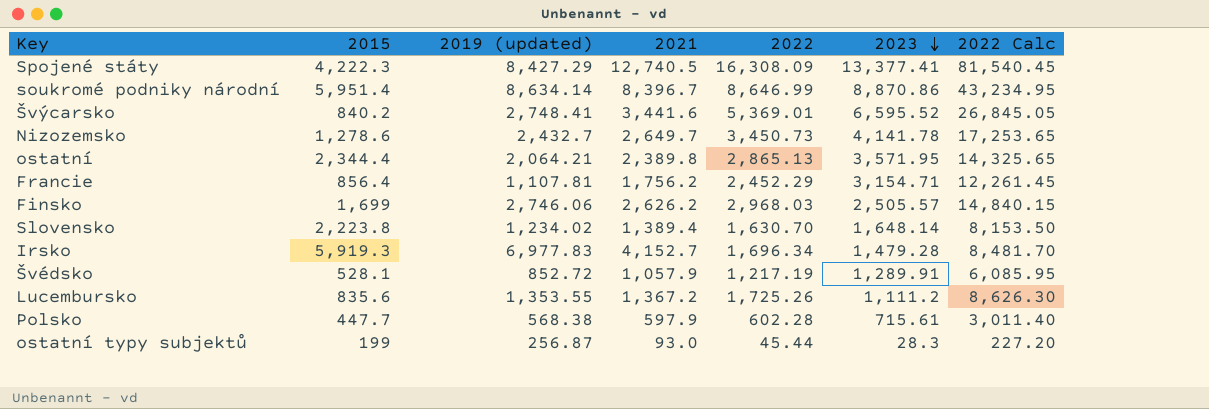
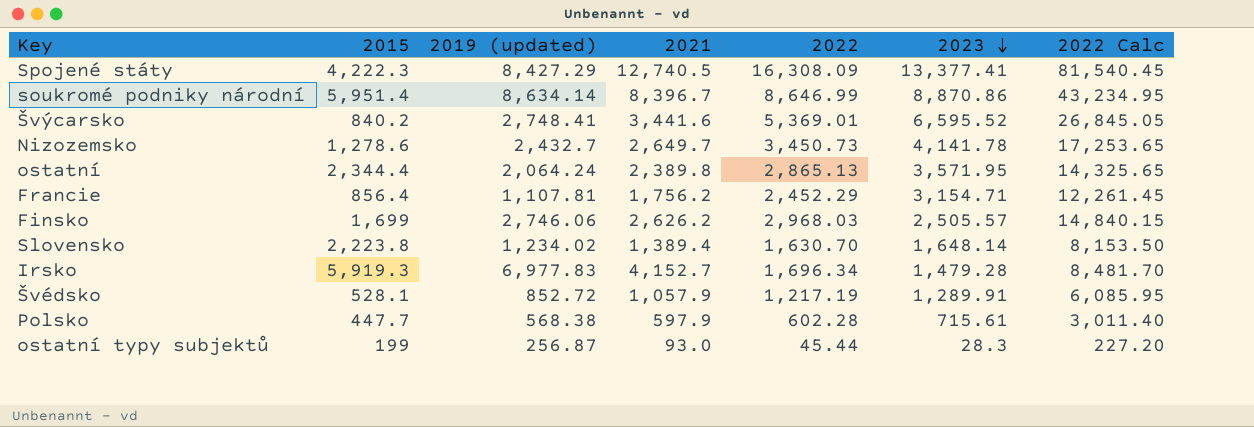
row Lucembursko: 835.6 | 1,353.55 | 1,367.2 | 1,725.26 | 1,111.2 | 8,626.30 -> none
ostatní | 2019 (updated): 2,064.21 -> 2,064.24

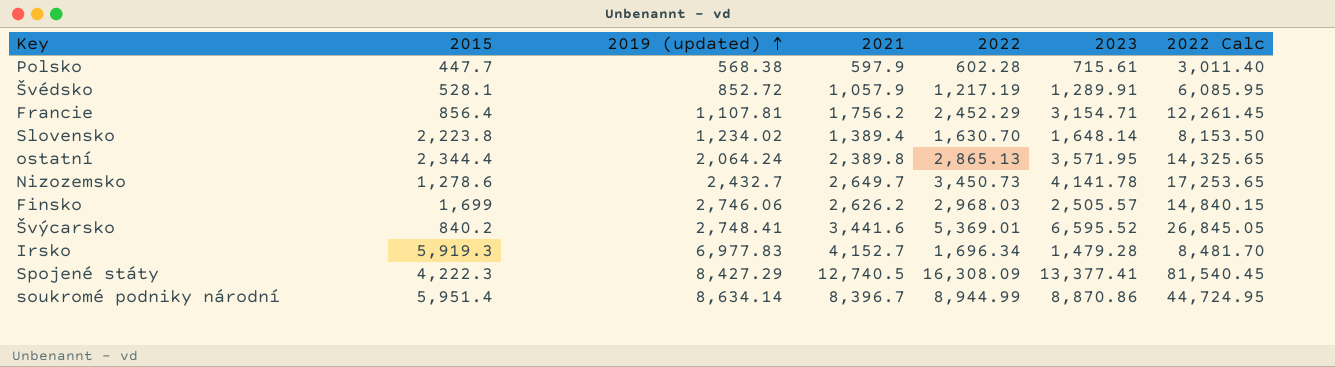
row order: 2023 descending -> 2019 (updated) ascending
row ostatní typy subjektů: 199 | 256.87 | 93.0 | 45.44 | 28.3 | 227.20 -> none
soukromé podniky národní | 2022: 8,646.99 -> 8,944.99
soukromé podniky národní | 2022 Calc: 43,234.95 -> 44,724.95

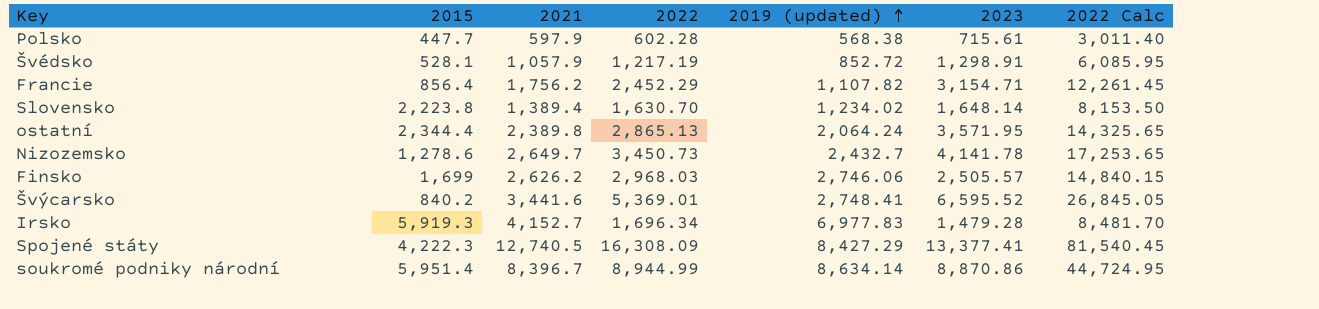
column 2019 (updated) | position: 3 -> 5
Švédsko | 2023: 1,289.91 -> 1,298.91
Francie | 2019 (updated): 1,107.81 -> 1,107.82

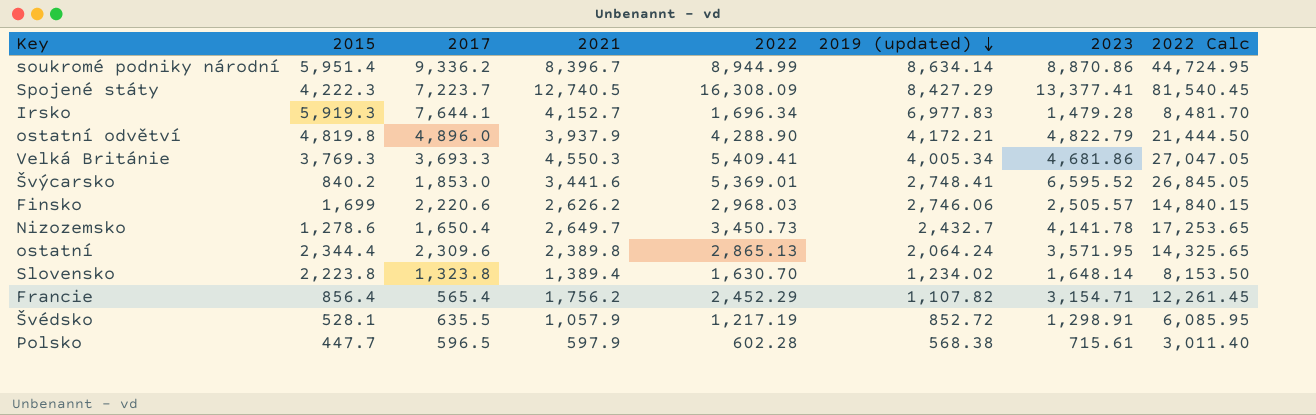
row order: 2019 (updated) ascending -> 2019 (updated) descending
column 2017 | position: none -> 3
row ostatní odvětví: none -> 4,819.8 | 4,896.0 | 3,937.9 | 4,288.90 | 4,172.21 | 4,822.79 | 21,444.50
row Velká Británie: none -> 3,769.3 | 3,693.3 | 4,550.3 | 5,409.41 | 4,005.34 | 4,681.86 | 27,047.05

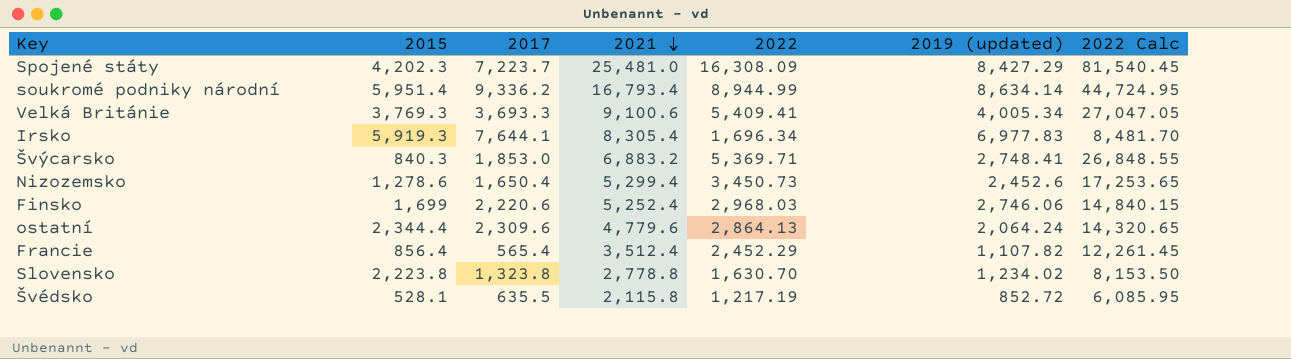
row order: 2019 (updated) descending -> 2021 descending
column 2023 | position: 7 -> none
row ostatní odvětví: 4,819.8 | 4,896.0 | 3,937.9 | 4,288.90 | 4,172.21 | 4,822.79 | 21,444.50 -> none
row Polsko: 447.7 | 596.5 | 597.9 | 602.28 | 568.38 | 715.61 | 3,011.40 -> none
Spojené státy | 2015: 4,222.3 -> 4,202.3
Spojené státy | 2021: 12,740.5 -> 25,481.0
soukromé podniky národní | 2021: 8,396.7 -> 16,793.4
Velká Británie | 2021: 4,550.3 -> 9,100.6
Irsko | 2021: 4,152.7 -> 8,305.4
Švýcarsko | 2015: 840.2 -> 840.3
Švýcarsko | 2021: 3,441.6 -> 6,883.2
Švýcarsko | 2022: 5,369.01 -> 5,369.71
Švýcarsko | 2022 Calc: 26,845.05 -> 26,848.55
Nizozemsko | 2021: 2,649.7 -> 5,299.4
Nizozemsko | 2019 (updated): 2,432.7 -> 2,452.6
Finsko | 2021: 2,626.2 -> 5,252.4
ostatní | 2021: 2,389.8 -> 4,779.6
ostatní | 2022: 2,865.13 -> 2,864.13
ostatní | 2022 Calc: 14,325.65 -> 14,320.65
Francie | 2021: 1,756.2 -> 3,512.4
Slovensko | 2021: 1,389.4 -> 2,778.8
Švédsko | 2021: 1,057.9 -> 2,115.8

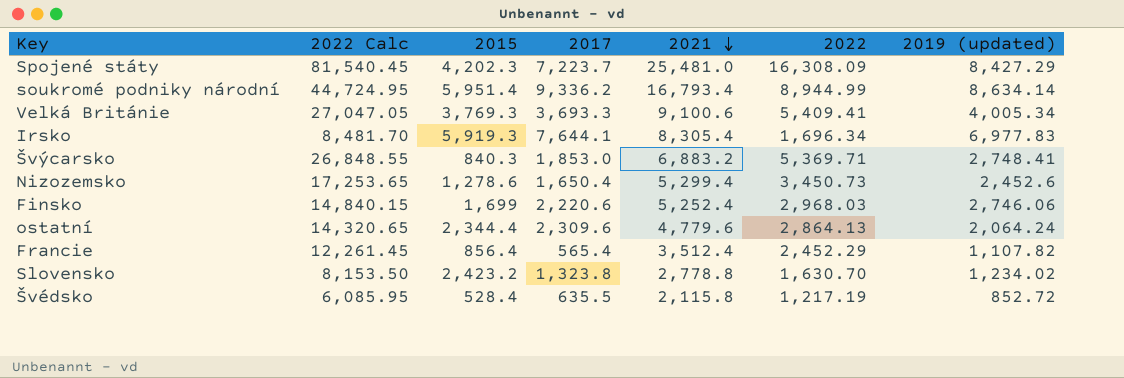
column 2022 Calc | position: 7 -> 2
Slovensko | 2015: 2,223.8 -> 2,423.2
Švédsko | 2015: 528.1 -> 528.4

